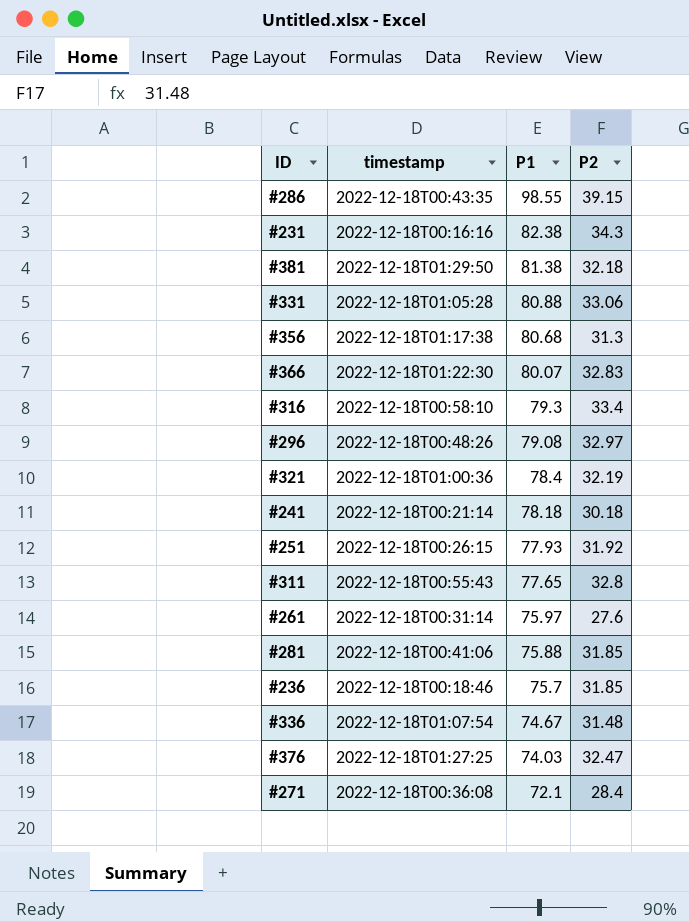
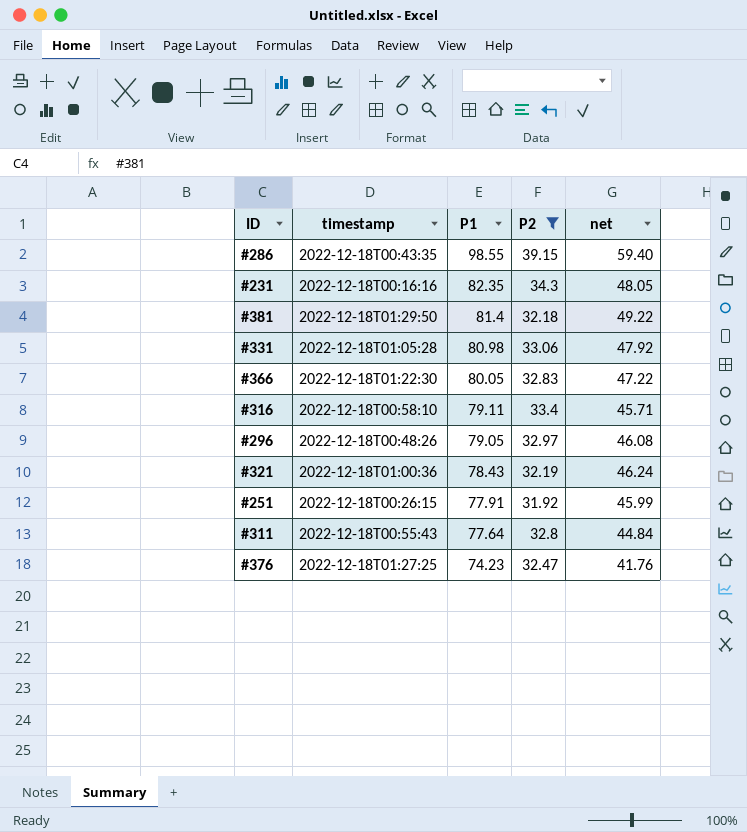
filter: none -> P2 >= 31.92
column net | formula: none -> [P1] - [P2]
#231 | P1: 82.38 -> 82.35
#381 | P1: 81.38 -> 81.4
#331 | P1: 80.88 -> 80.98
#366 | P1: 80.07 -> 80.05
#316 | P1: 79.3 -> 79.11
#296 | P1: 79.08 -> 79.05
#321 | P1: 78.4 -> 78.43
#251 | P1: 77.93 -> 77.91
#311 | P1: 77.65 -> 77.64
#376 | P1: 74.03 -> 74.23

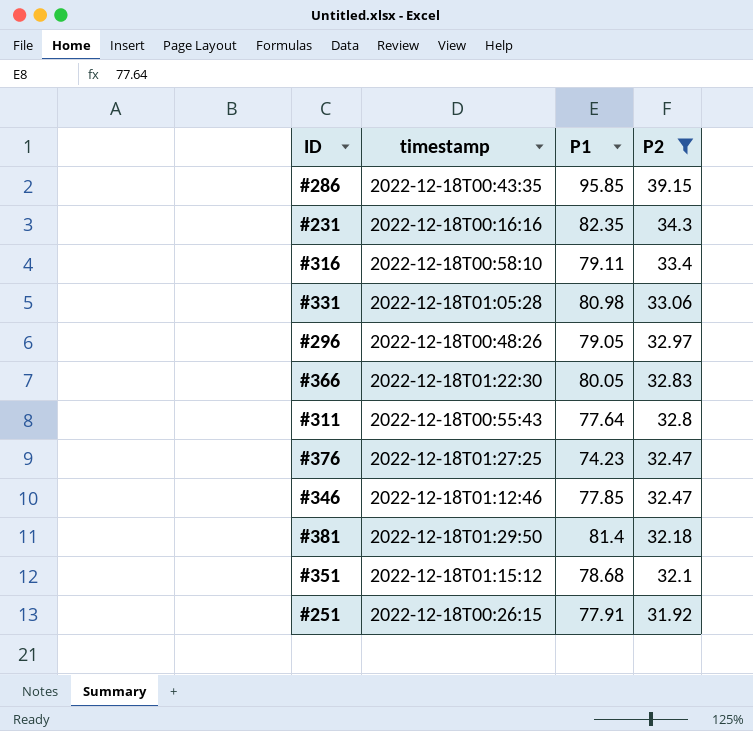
row order: P1 descending -> P2 descending
column net | formula: [P1] - [P2] -> none
row #321: 2022-12-18T01:00:36 | 78.43 | 32.19 | 46.24 -> none
#286 | P1: 98.55 -> 95.85
row #346: none -> 2022-12-18T01:12:46 | 77.85 | 32.47
row #351: none -> 2022-12-18T01:15:12 | 78.68 | 32.1

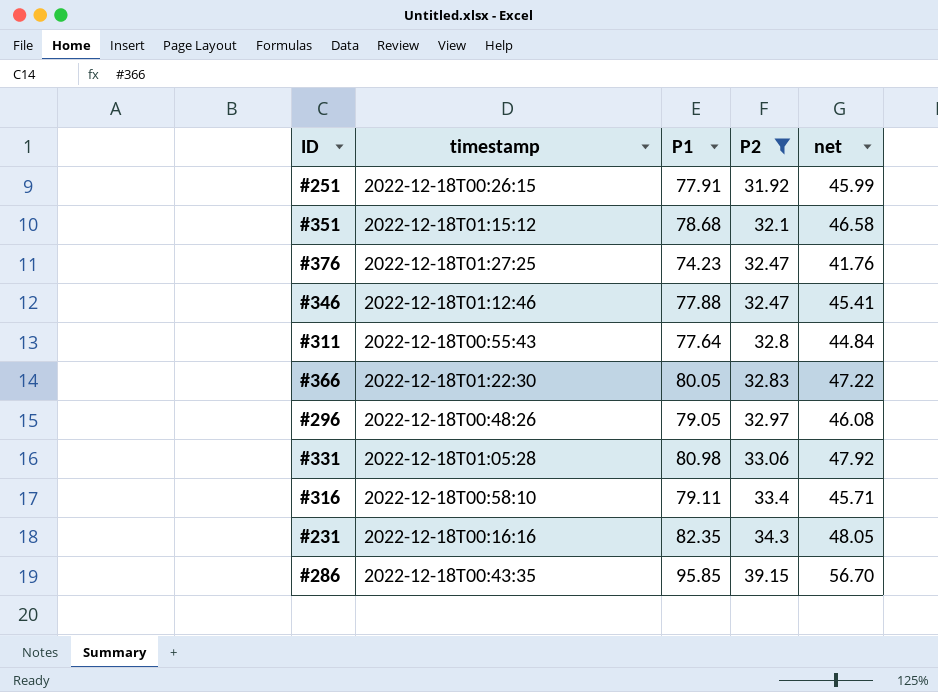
row order: P2 descending -> P2 ascending
column net | formula: none -> [P1] - [P2]
row #381: 2022-12-18T01:29:50 | 81.4 | 32.18 -> none
#346 | P1: 77.85 -> 77.88

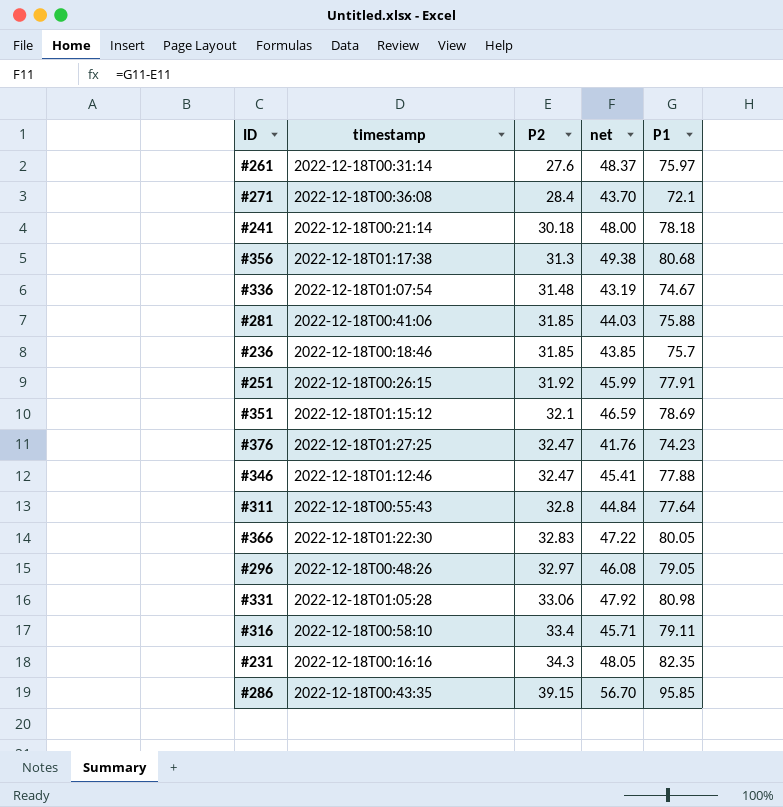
filter: P2 >= 31.92 -> none
column P1 | position: 3 -> 5
#351 | net: 46.58 -> 46.59
#351 | P1: 78.68 -> 78.69

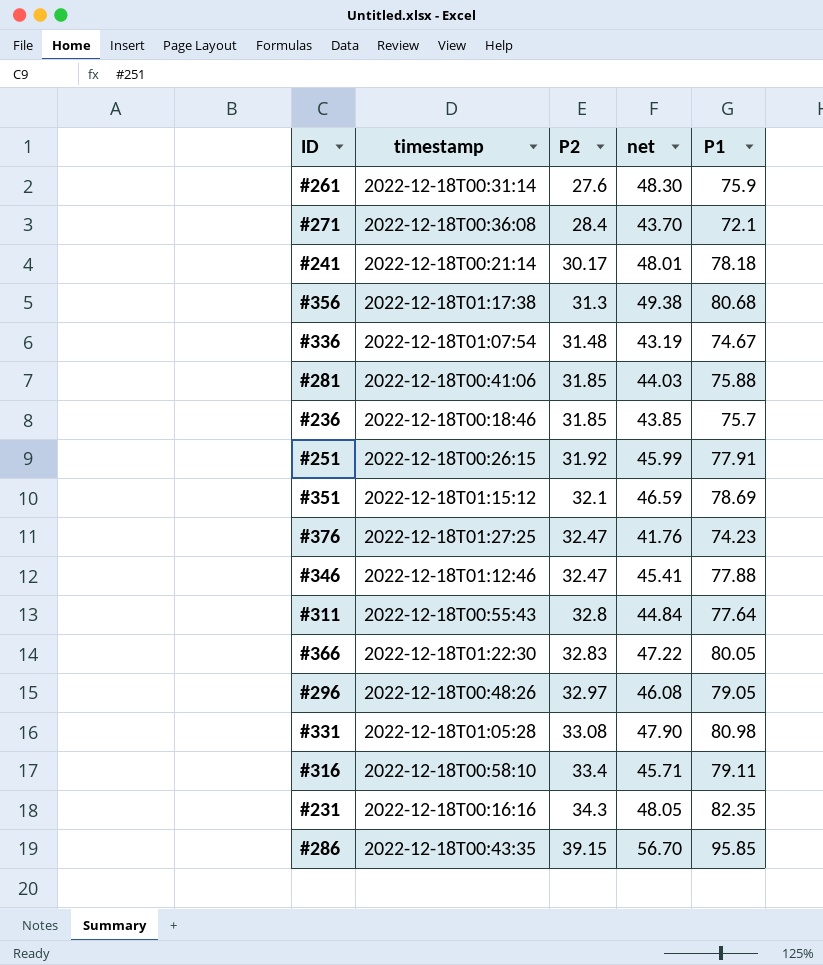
#261 | net: 48.37 -> 48.30
#261 | P1: 75.97 -> 75.9
#241 | P2: 30.18 -> 30.17
#241 | net: 48.00 -> 48.01
#331 | P2: 33.06 -> 33.08
#331 | net: 47.92 -> 47.90

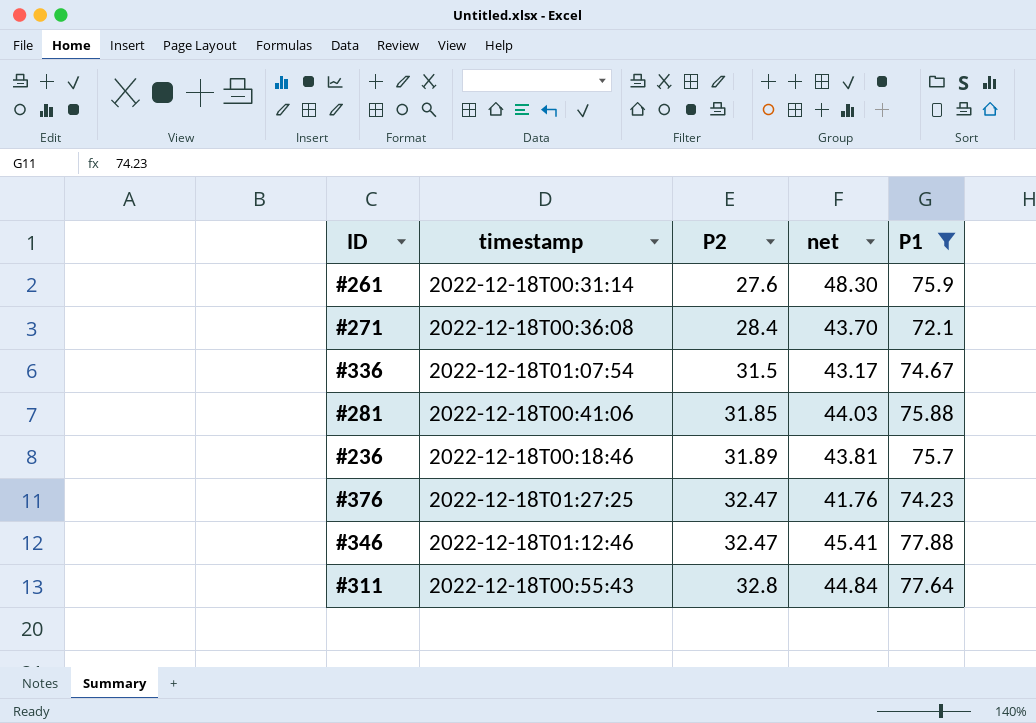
filter: none -> P1 <= 77.88
#336 | P2: 31.48 -> 31.5
#336 | net: 43.19 -> 43.17
#236 | P2: 31.85 -> 31.89
#236 | net: 43.85 -> 43.81

